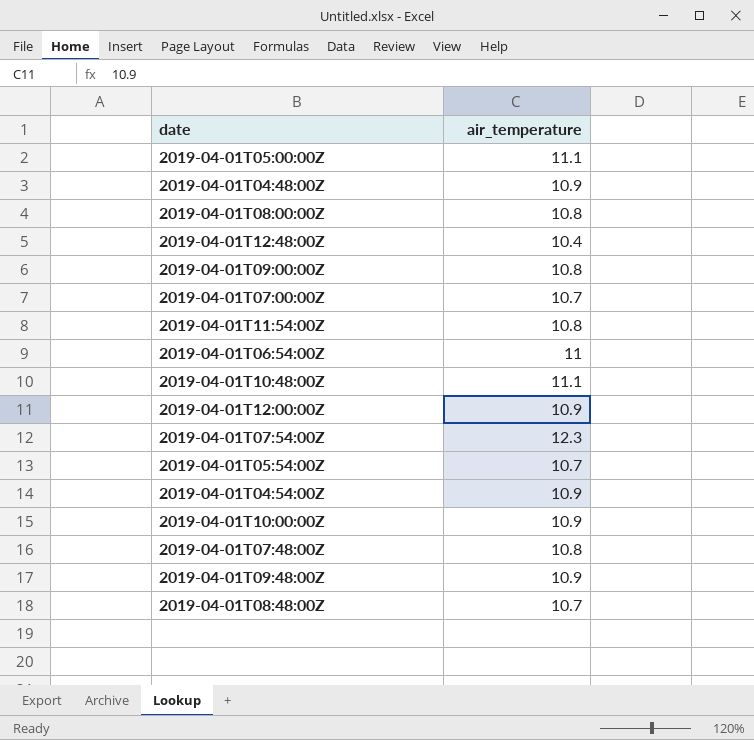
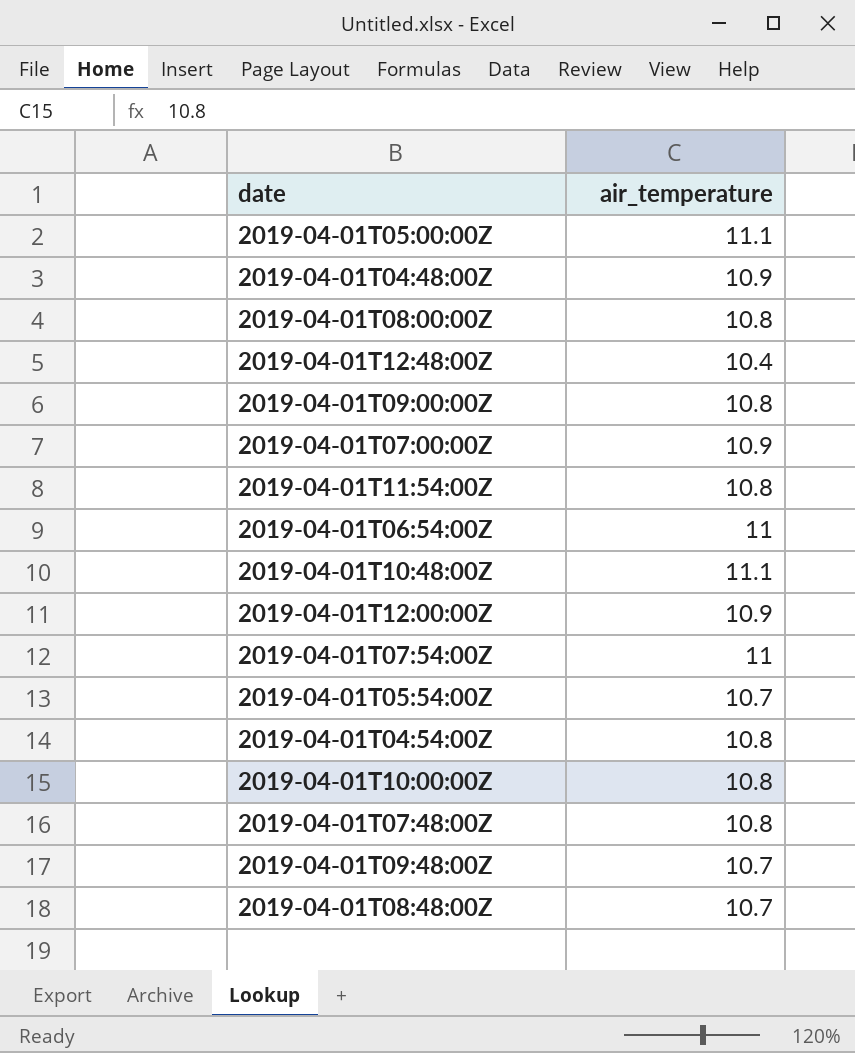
2019-04-01T07:00:00Z | air_temperature: 10.7 -> 10.9
2019-04-01T07:54:00Z | air_temperature: 12.3 -> 11
2019-04-01T04:54:00Z | air_temperature: 10.9 -> 10.8
2019-04-01T10:00:00Z | air_temperature: 10.9 -> 10.8
2019-04-01T09:48:00Z | air_temperature: 10.9 -> 10.7

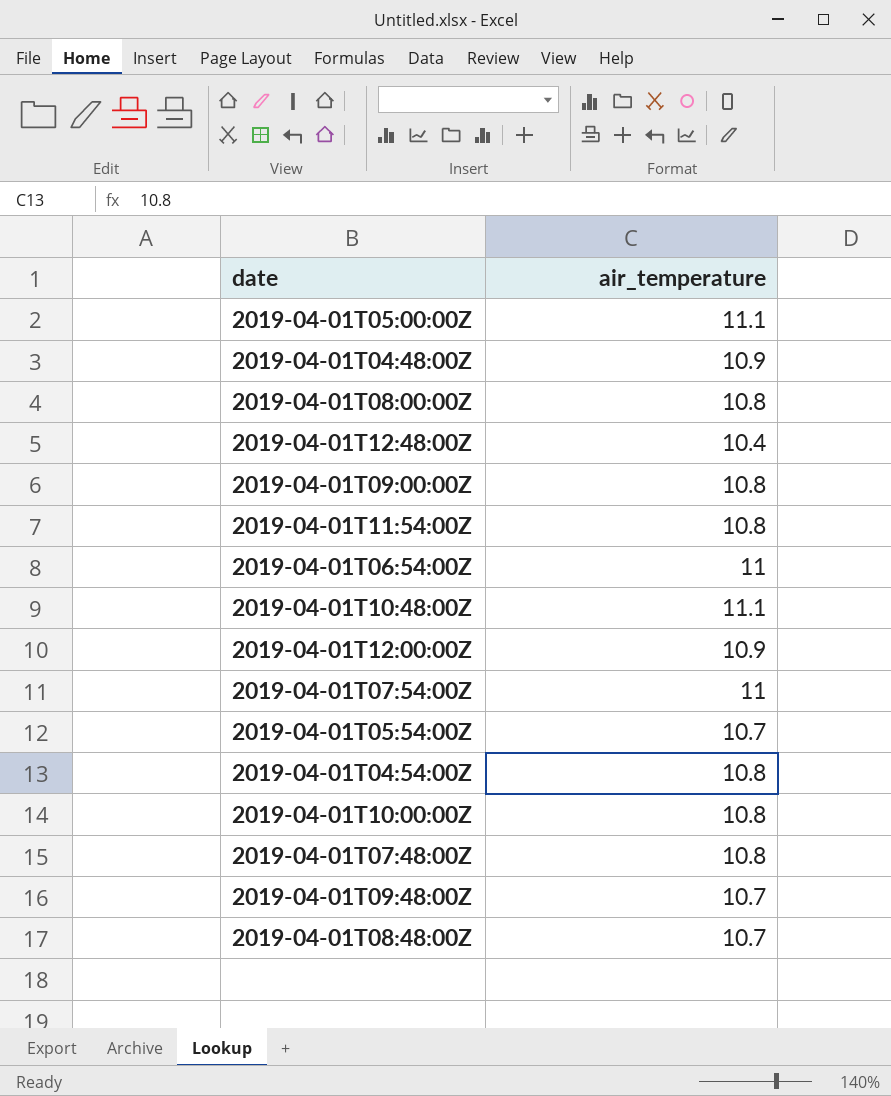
row 2019-04-01T07:00:00Z: 10.9 -> none

